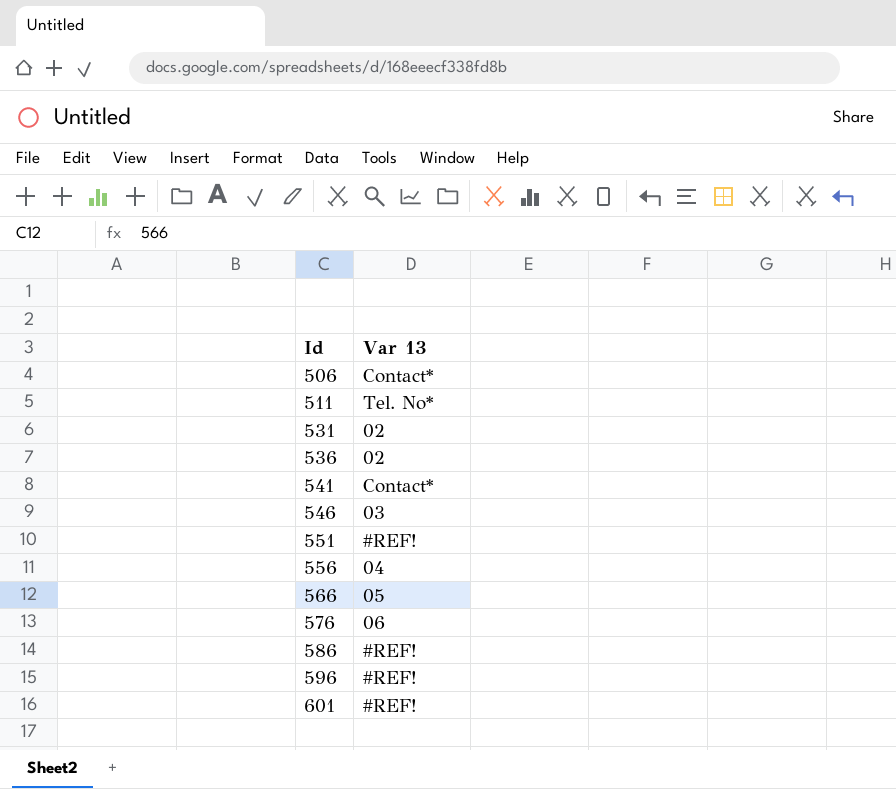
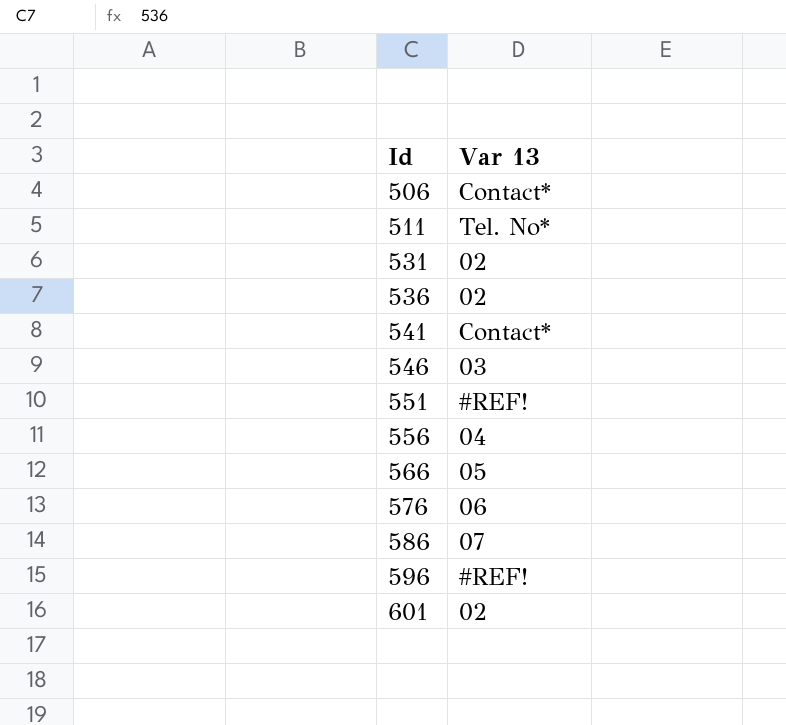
586 | Var 13: #REF! -> 07
601 | Var 13: #REF! -> 02

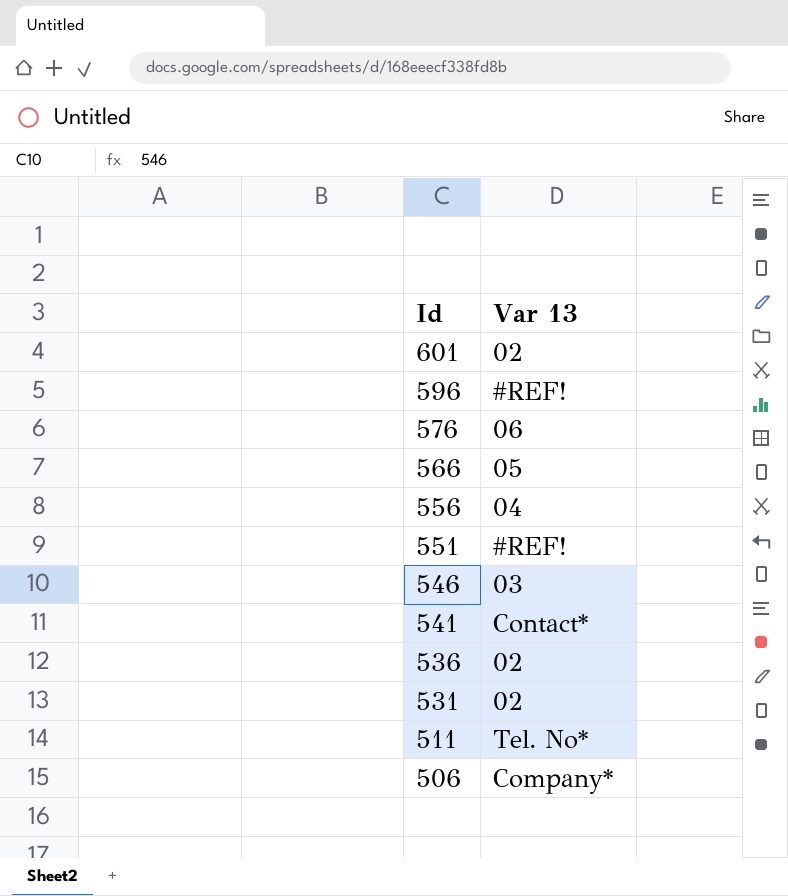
row order: Id ascending -> Id descending
row 586: 07 -> none
506 | Var 13: Contact* -> Company*

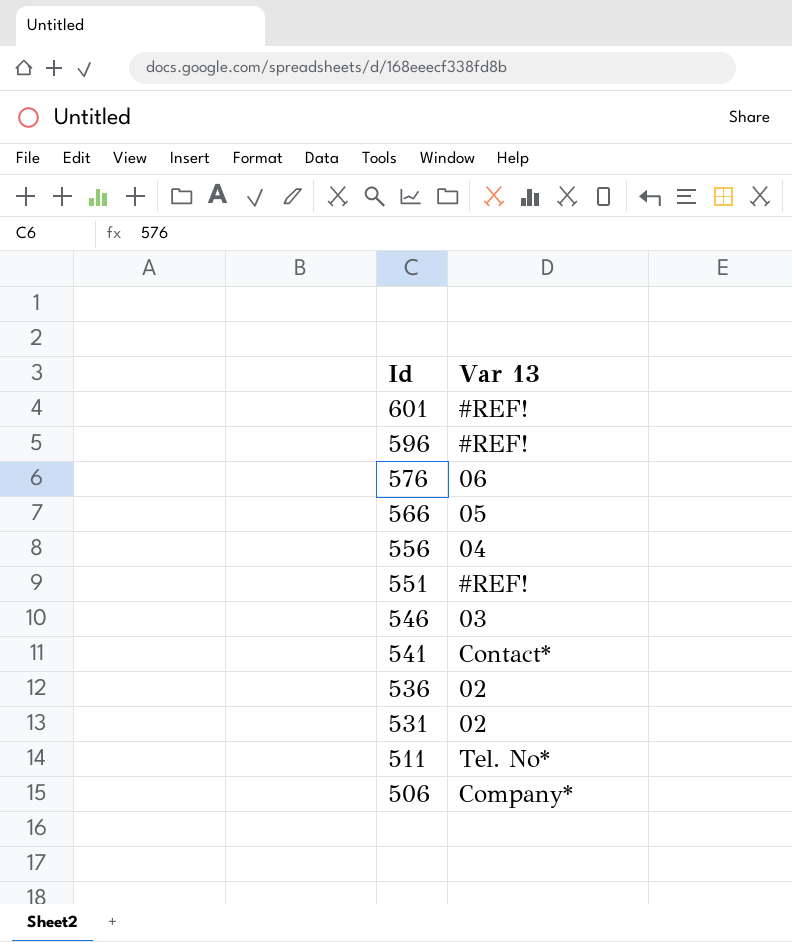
601 | Var 13: 02 -> #REF!

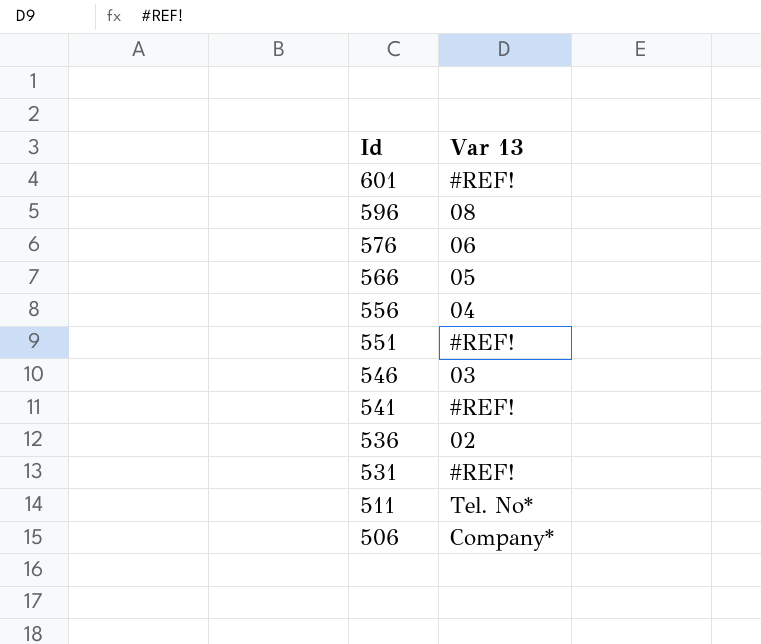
596 | Var 13: #REF! -> 08
541 | Var 13: Contact* -> #REF!
531 | Var 13: 02 -> #REF!

